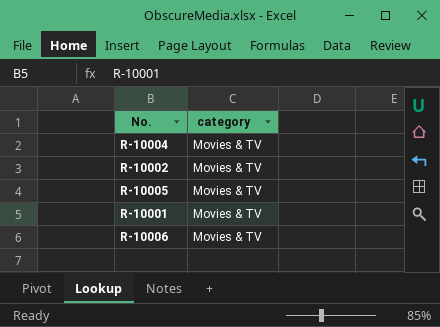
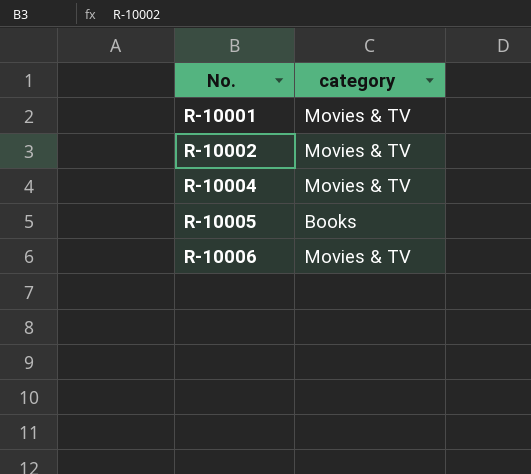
row order: none -> No. ascending
R-10005 | category: Movies & TV -> Books

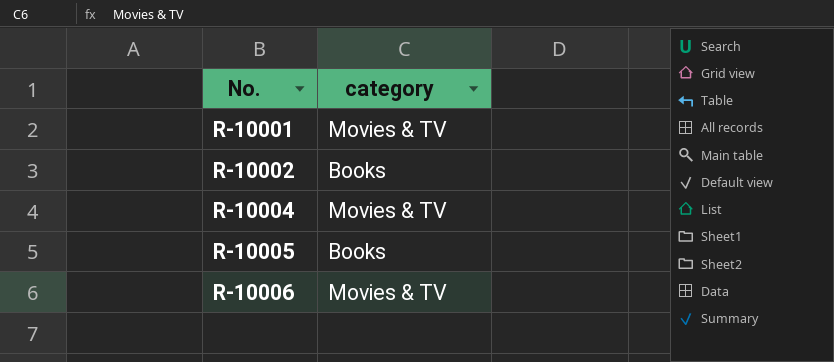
R-10002 | category: Movies & TV -> Books

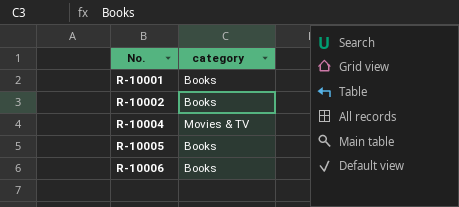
R-10001 | category: Movies & TV -> Books
R-10006 | category: Movies & TV -> Books

